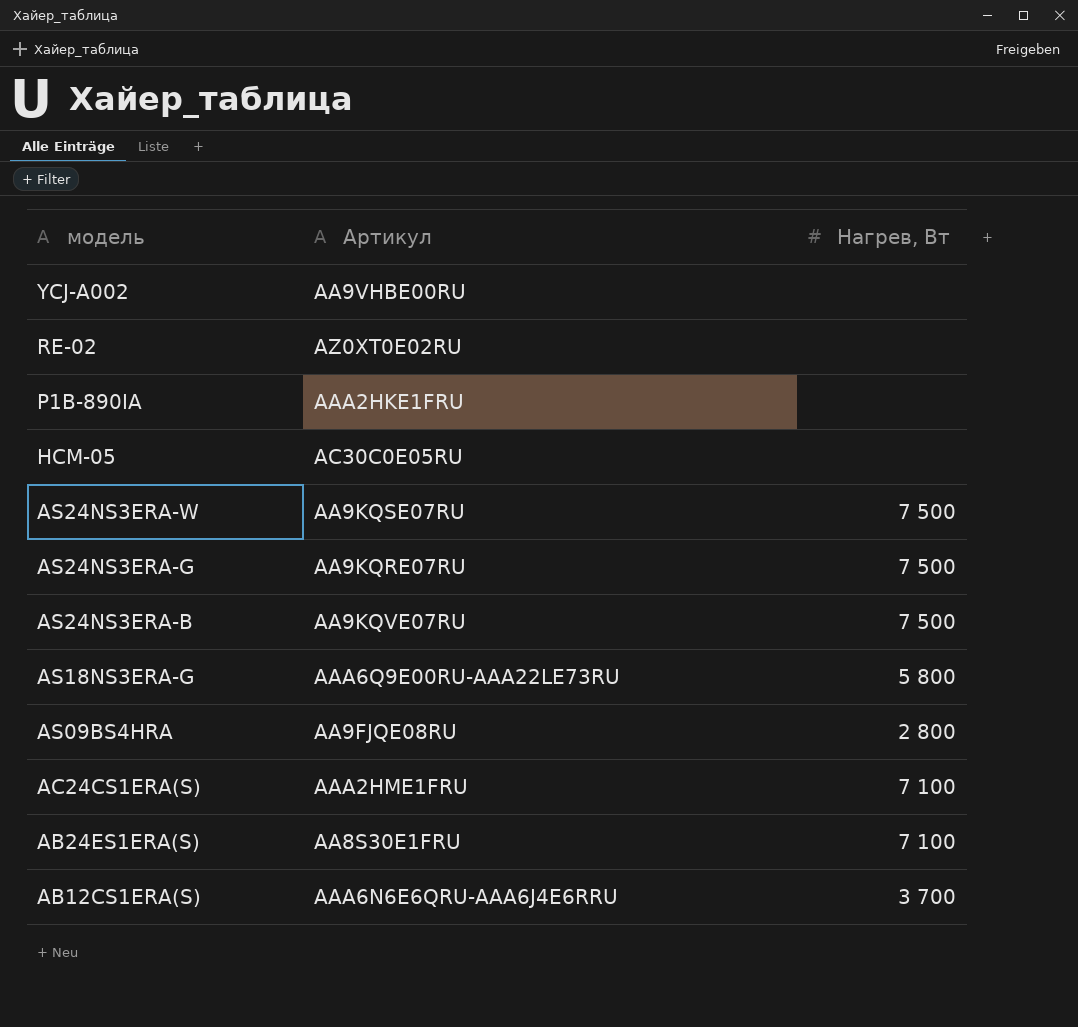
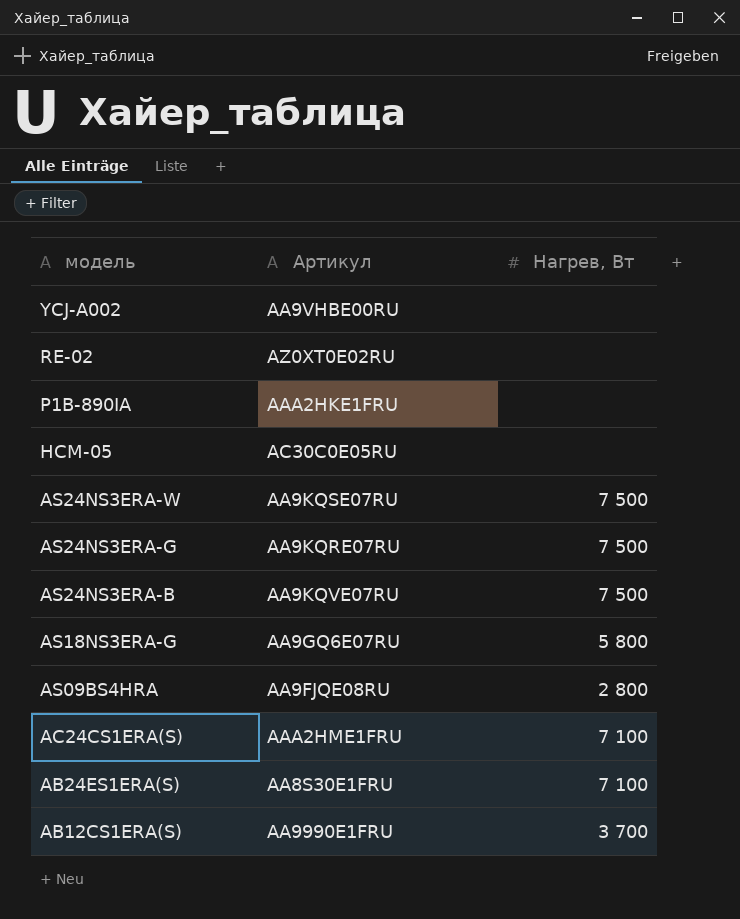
AS18NS3ERA-G | Артикул: AAA6Q9E00RU-AAA22LE73RU -> AA9GQ6E07RU
AB12CS1ERA(S) | Артикул: AAA6N6E6QRU-AAA6J4E6RRU -> AA9990E1FRU

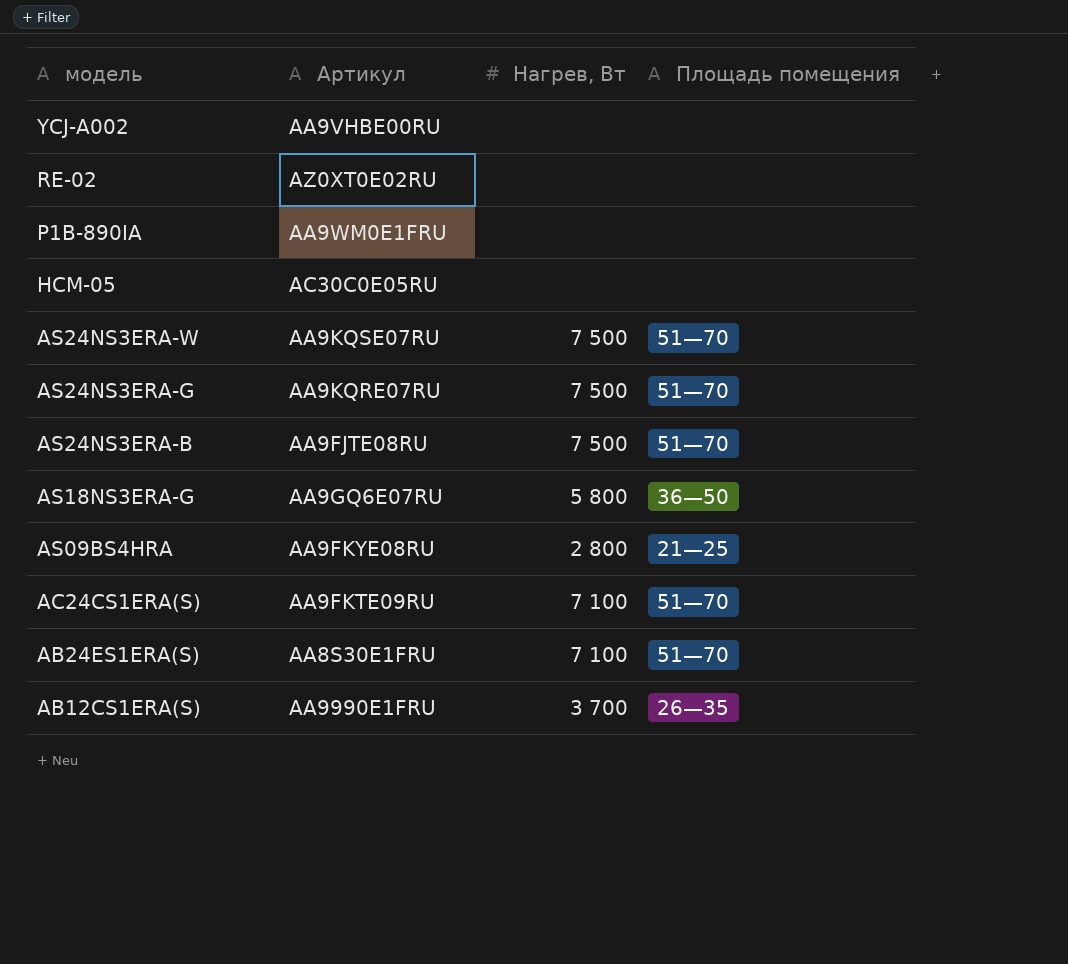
column Площадь помещения | position: none -> 4
P1B-890IA | Артикул: AAA2HKE1FRU -> AA9WM0E1FRU
AS24NS3ERA-B | Артикул: AA9KQVE07RU -> AA9FJTE08RU
AS09BS4HRA | Артикул: AA9FJQE08RU -> AA9FKYE08RU
AC24CS1ERA(S) | Артикул: AAA2HME1FRU -> AA9FKTE09RU

